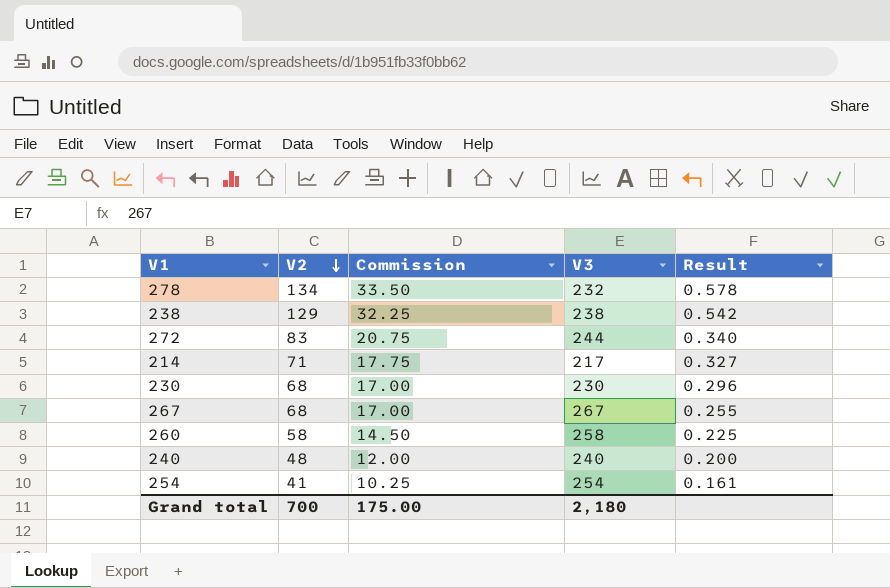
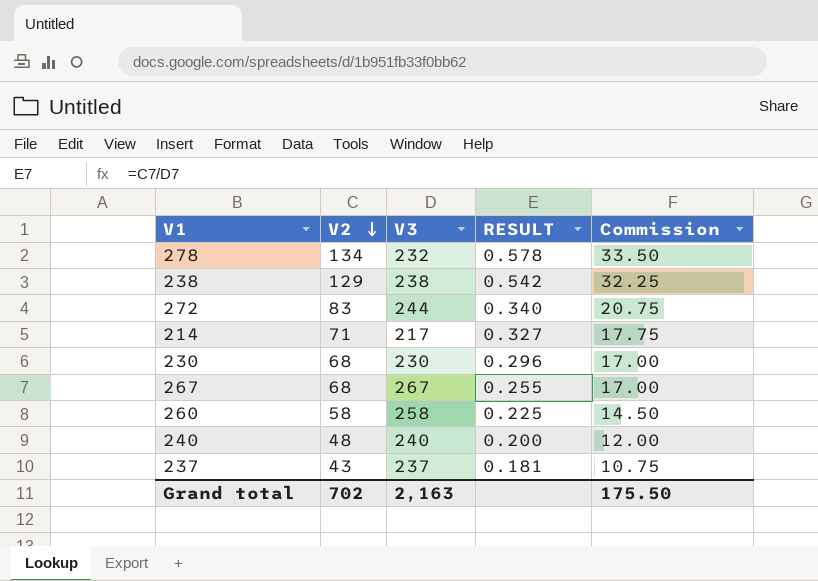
column name: Result -> RESULT
column Commission | position: 3 -> 5
row 254: 41 | 10.25 | 254 | 0.161 -> none
row 237: none -> 43 | 237 | 0.181 | 10.75
Grand total | V2: 700 -> 702
Grand total | V3: 2,180 -> 2,163
Grand total | Commission: 175.00 -> 175.50

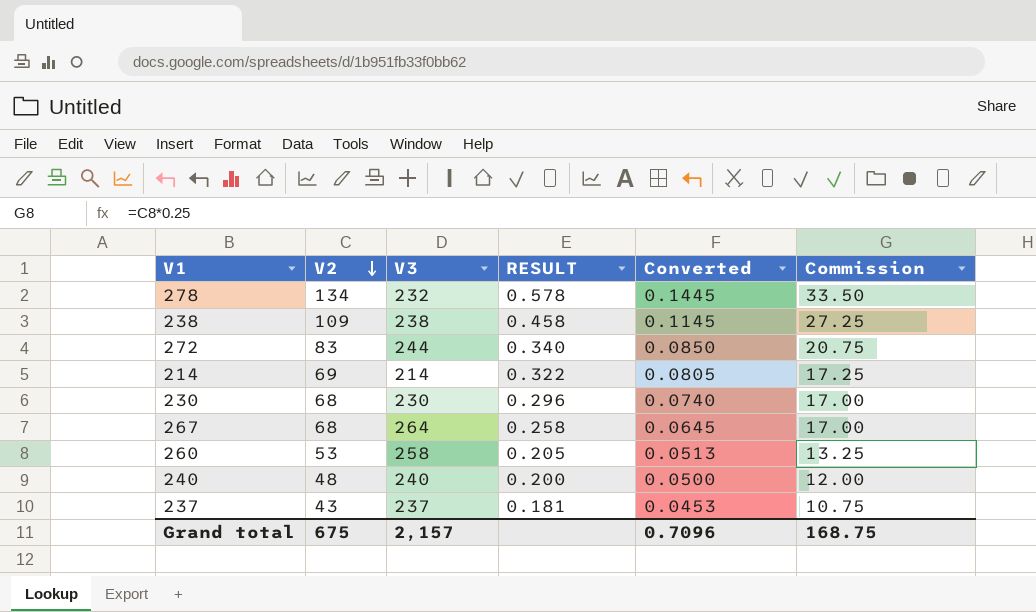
column Converted | formula: none -> [RESULT] * 0.25
238 | V2: 129 -> 109
238 | RESULT: 0.542 -> 0.458
238 | Commission: 32.25 -> 27.25
214 | V2: 71 -> 69
214 | V3: 217 -> 214
214 | RESULT: 0.327 -> 0.322
214 | Commission: 17.75 -> 17.25
267 | V3: 267 -> 264
267 | RESULT: 0.255 -> 0.258
260 | V2: 58 -> 53
260 | RESULT: 0.225 -> 0.205
260 | Commission: 14.50 -> 13.25
Grand total | V2: 702 -> 675
Grand total | V3: 2,163 -> 2,157
Grand total | Commission: 175.50 -> 168.75

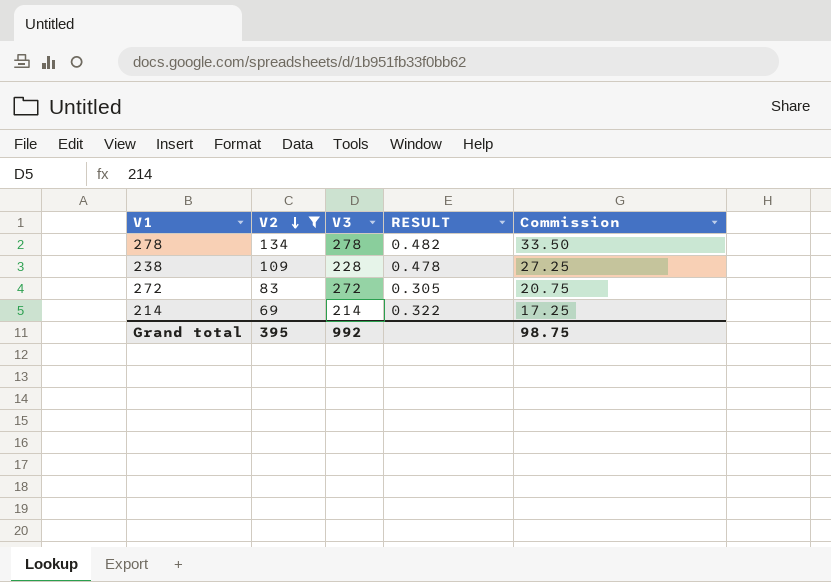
filter: none -> V2 >= 69
column Converted | formula: [RESULT] * 0.25 -> none
278 | V3: 232 -> 278
278 | RESULT: 0.578 -> 0.482
238 | V3: 238 -> 228
238 | RESULT: 0.458 -> 0.478
272 | V3: 244 -> 272
272 | RESULT: 0.340 -> 0.305
Grand total | V2: 675 -> 395
Grand total | V3: 2,157 -> 992
Grand total | Commission: 168.75 -> 98.75

